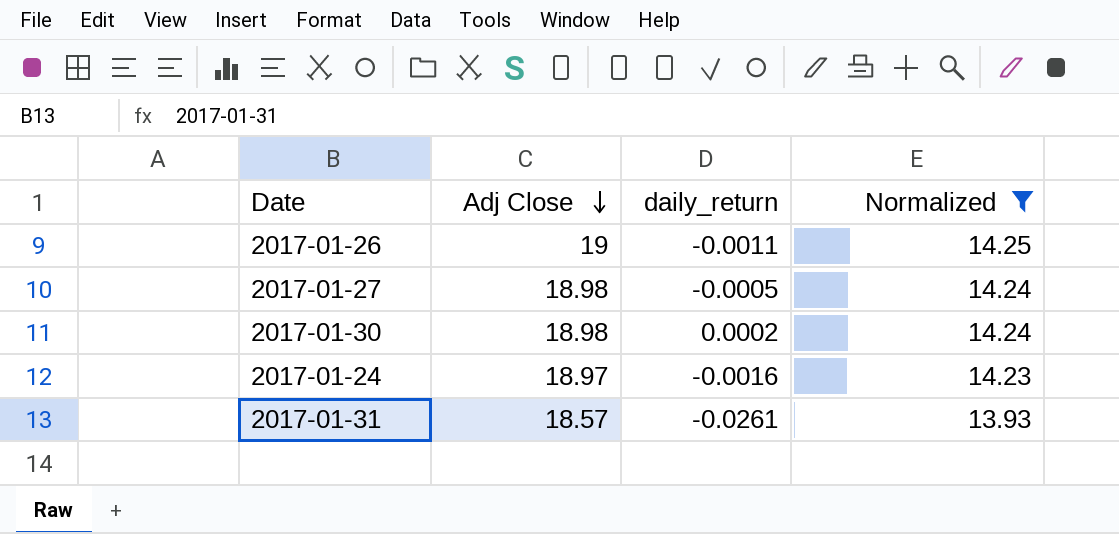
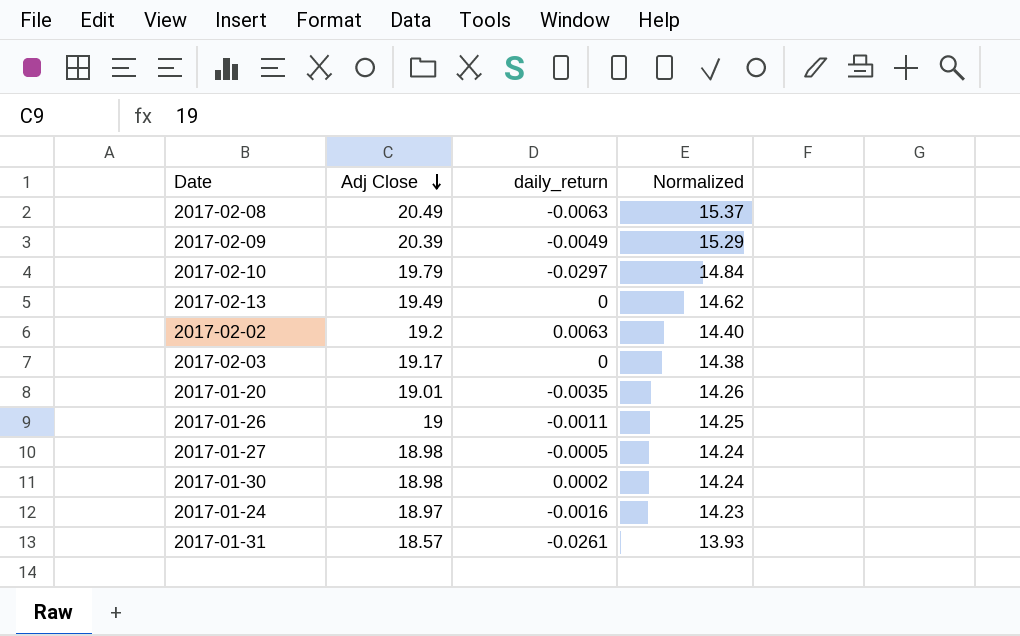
filter: Normalized <= 14.25 -> none

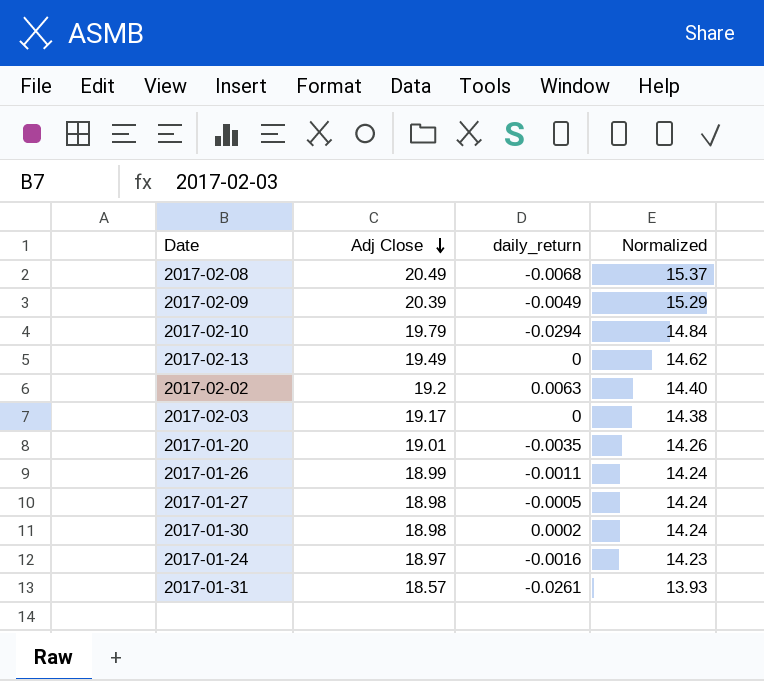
2017-02-08 | daily_return: -0.0063 -> -0.0068
2017-02-10 | daily_return: -0.0297 -> -0.0294
2017-01-26 | Adj Close: 19 -> 18.99
2017-01-26 | Normalized: 14.25 -> 14.24

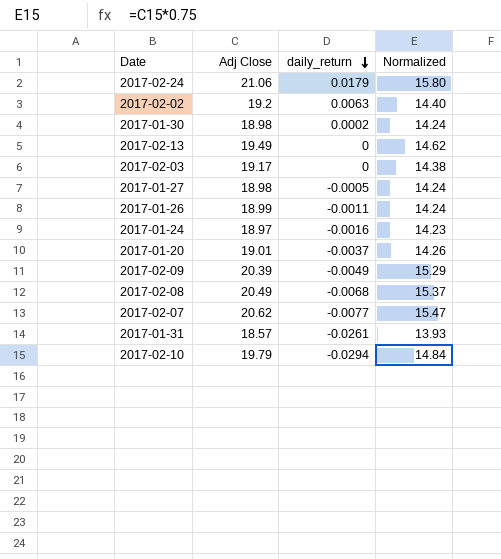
row order: Adj Close descending -> daily_return descending
row 2017-02-24: none -> 21.06 | 0.0179 | 15.80
2017-01-20 | daily_return: -0.0035 -> -0.0037
row 2017-02-07: none -> 20.62 | -0.0077 | 15.47

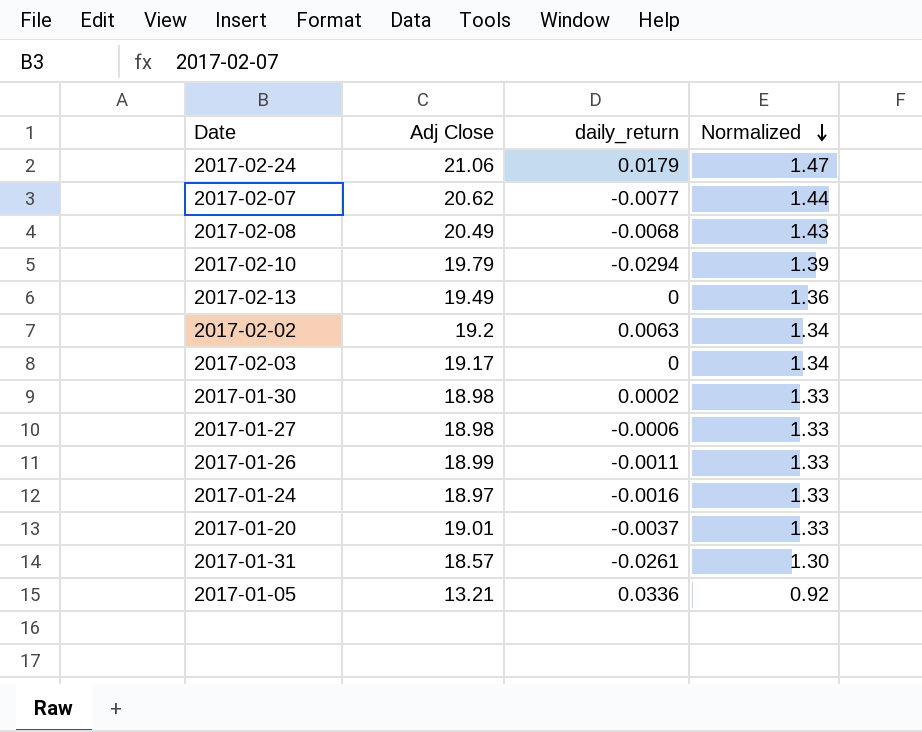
row order: daily_return descending -> Normalized descending
column Normalized | formula: [Adj Close] * 0.75 -> [Adj Close] * 0.07
row 2017-02-09: 20.39 | -0.0049 | 15.29 -> none
2017-01-27 | daily_return: -0.0005 -> -0.0006
row 2017-01-05: none -> 13.21 | 0.0336 | 0.92

